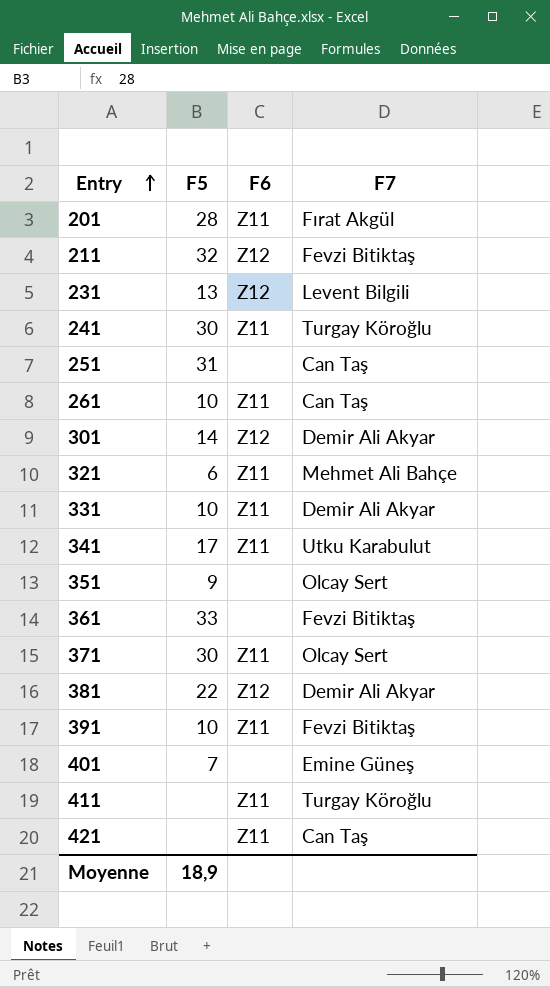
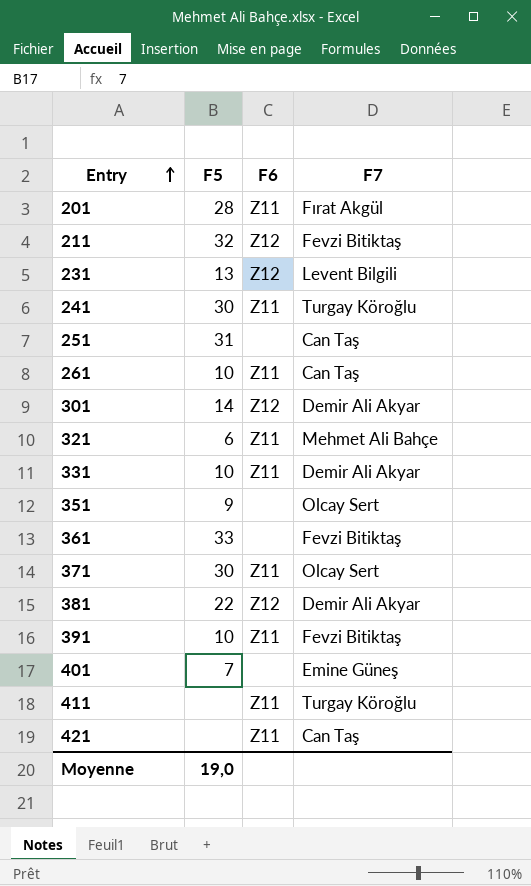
row 341: 17 | Z11 | Utku Karabulut -> none
Moyenne | F5: 18,9 -> 19,0

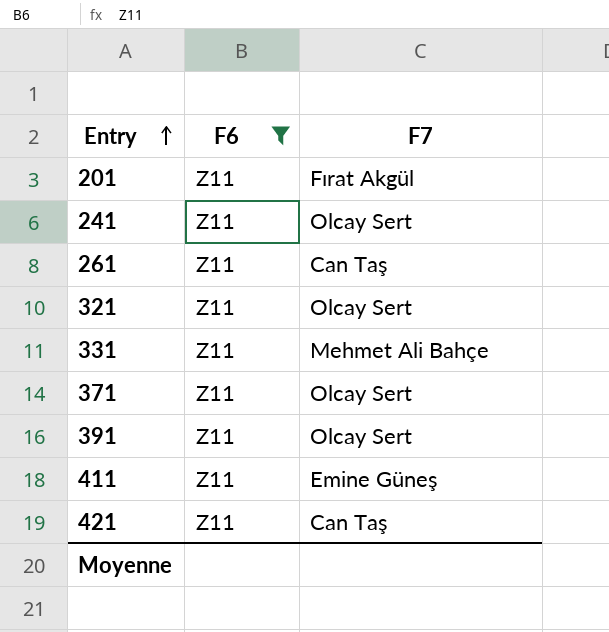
filter: none -> F6 = Z11
column F5 | position: 2 -> none
241 | F7: Turgay Köroğlu -> Olcay Sert
321 | F7: Mehmet Ali Bahçe -> Olcay Sert
331 | F7: Demir Ali Akyar -> Mehmet Ali Bahçe
391 | F7: Fevzi Bitiktaş -> Olcay Sert
411 | F7: Turgay Köroğlu -> Emine Güneş

